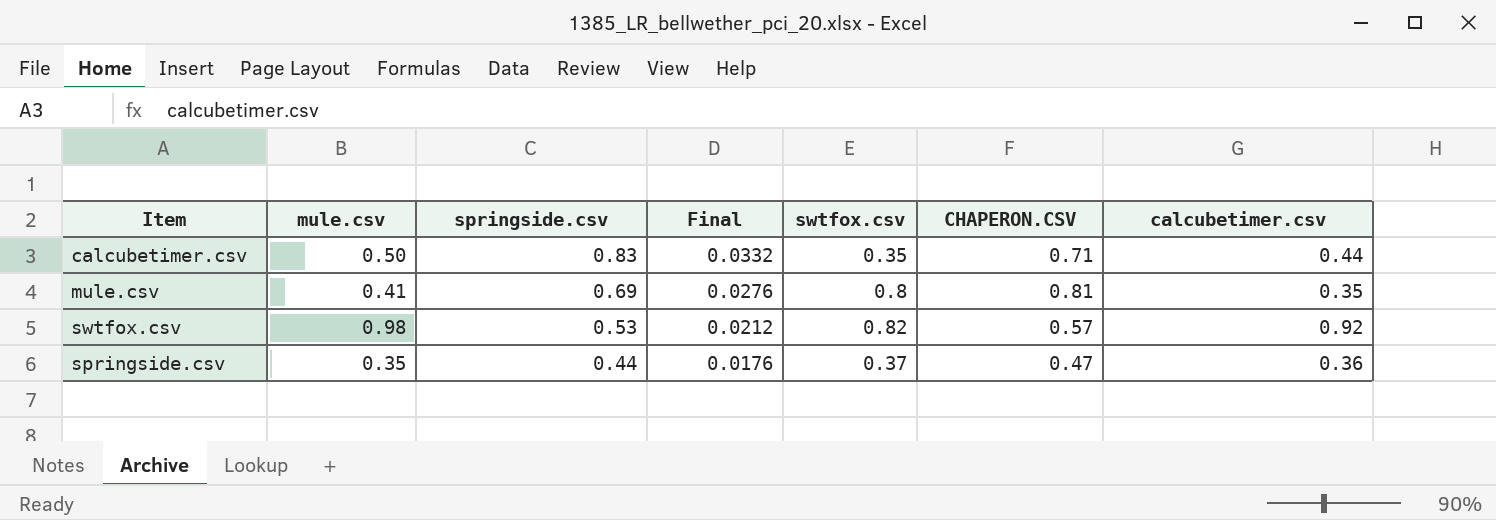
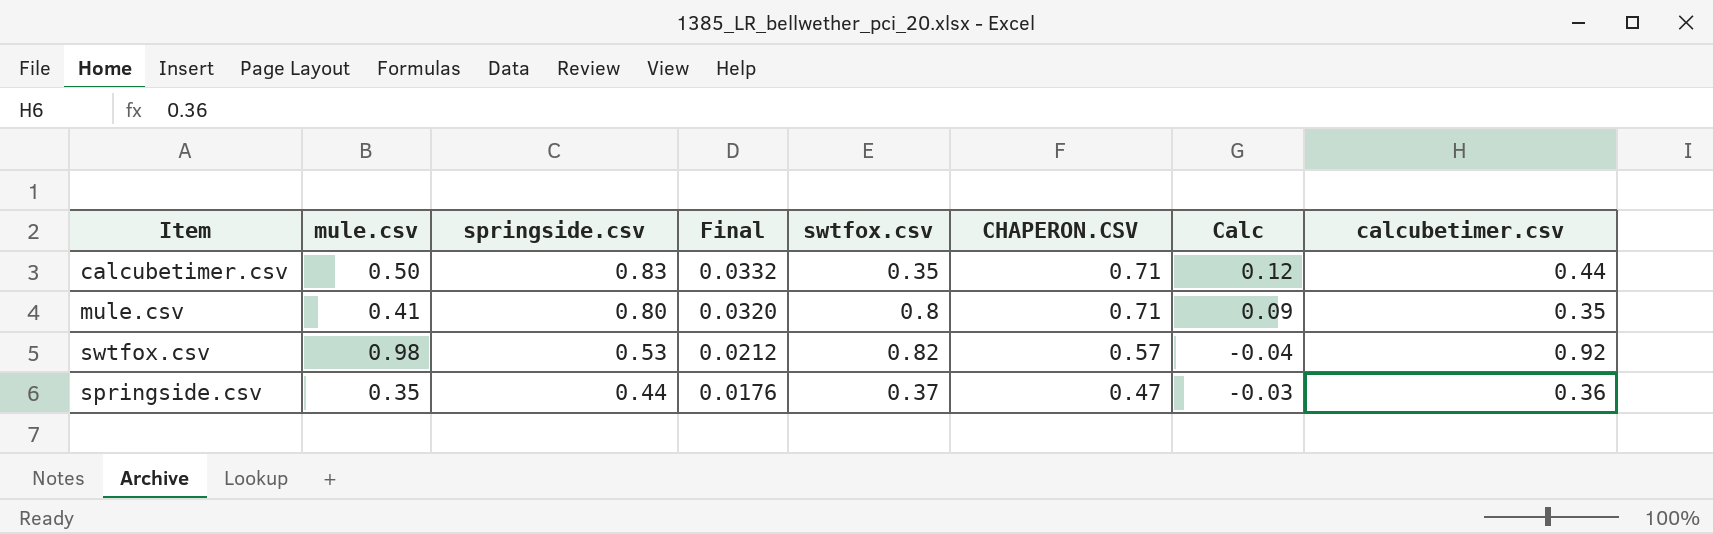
column Calc | formula: none -> [springside.csv] - [CHAPERON.CSV]
mule.csv | springside.csv: 0.69 -> 0.80
mule.csv | Final: 0.0276 -> 0.0320
mule.csv | CHAPERON.CSV: 0.81 -> 0.71

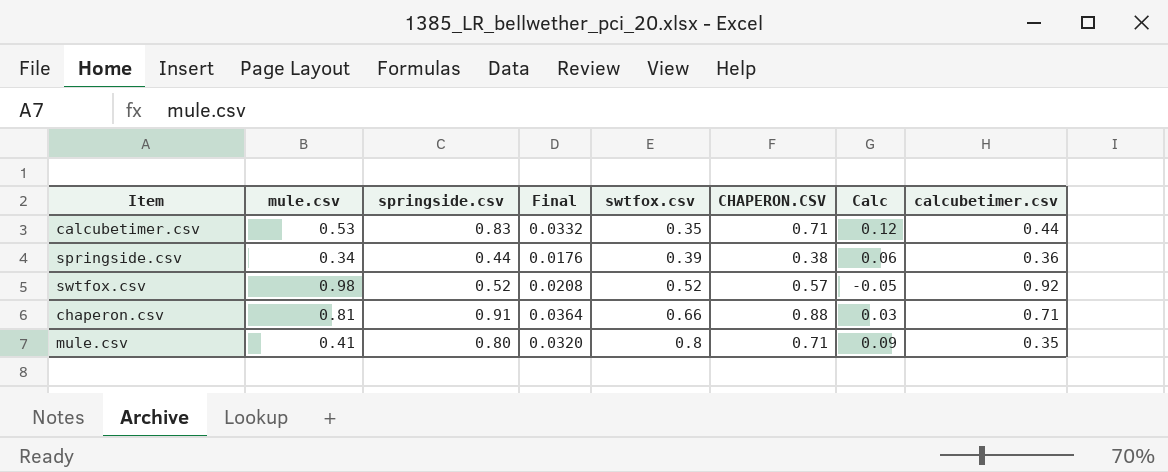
row order: springside.csv descending -> swtfox.csv ascending
calcubetimer.csv | mule.csv: 0.50 -> 0.53
springside.csv | mule.csv: 0.35 -> 0.34
springside.csv | swtfox.csv: 0.37 -> 0.39
springside.csv | CHAPERON.CSV: 0.47 -> 0.38
springside.csv | Calc: -0.03 -> 0.06
swtfox.csv | springside.csv: 0.53 -> 0.52
swtfox.csv | Final: 0.0212 -> 0.0208
swtfox.csv | swtfox.csv: 0.82 -> 0.52
swtfox.csv | Calc: -0.04 -> -0.05
row chaperon.csv: none -> 0.81 | 0.91 | 0.0364 | 0.66 | 0.88 | 0.03 | 0.71

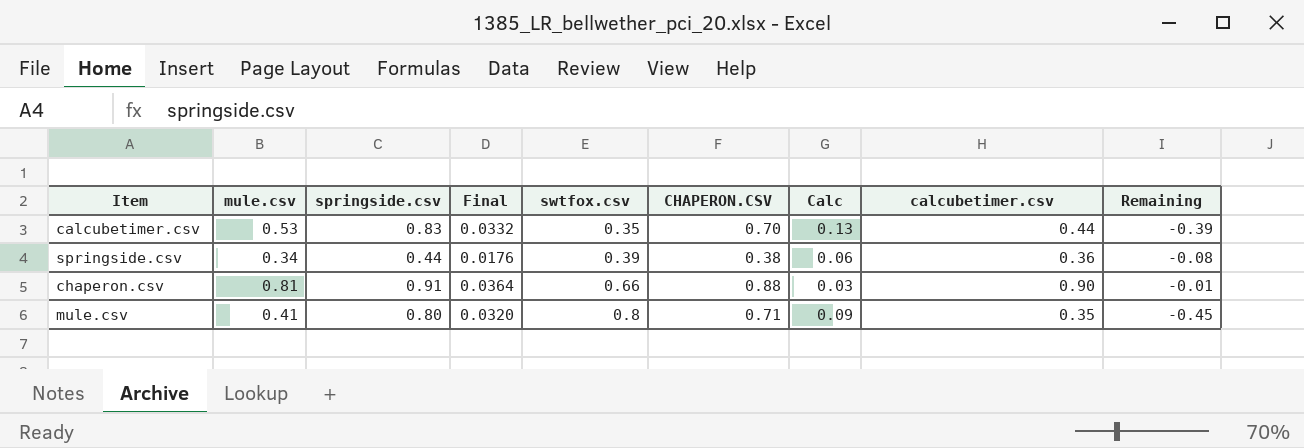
column Remaining | formula: none -> [calcubetimer.csv] - [springside.csv]
row swtfox.csv: 0.98 | 0.52 | 0.0208 | 0.52 | 0.57 | -0.05 | 0.92 -> none
calcubetimer.csv | CHAPERON.CSV: 0.71 -> 0.70
calcubetimer.csv | Calc: 0.12 -> 0.13
chaperon.csv | calcubetimer.csv: 0.71 -> 0.90

